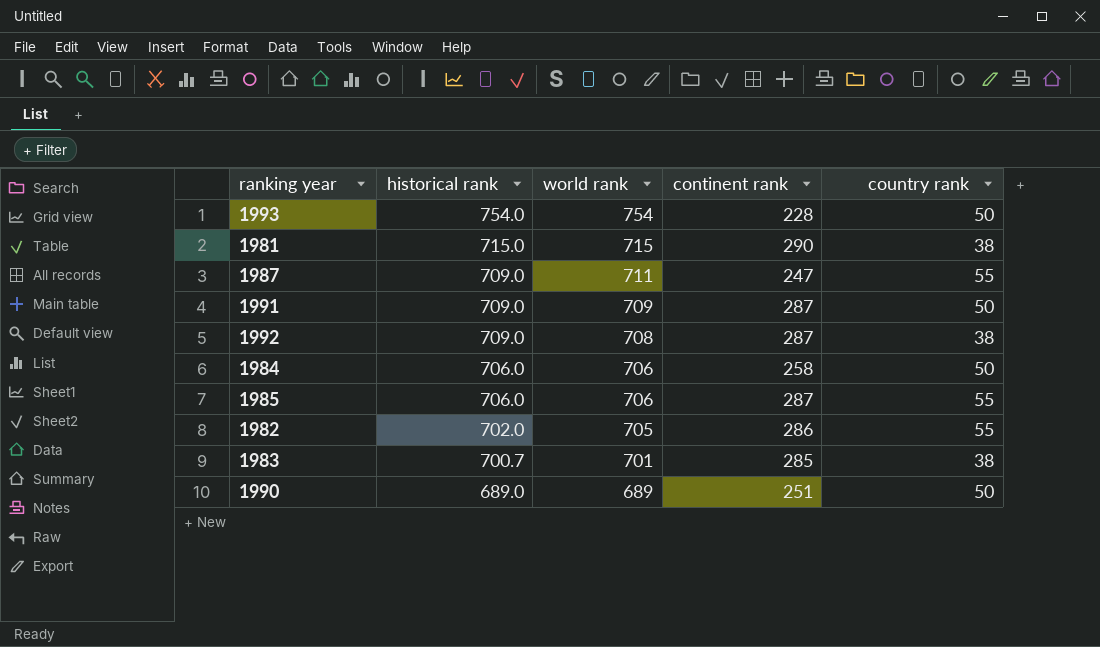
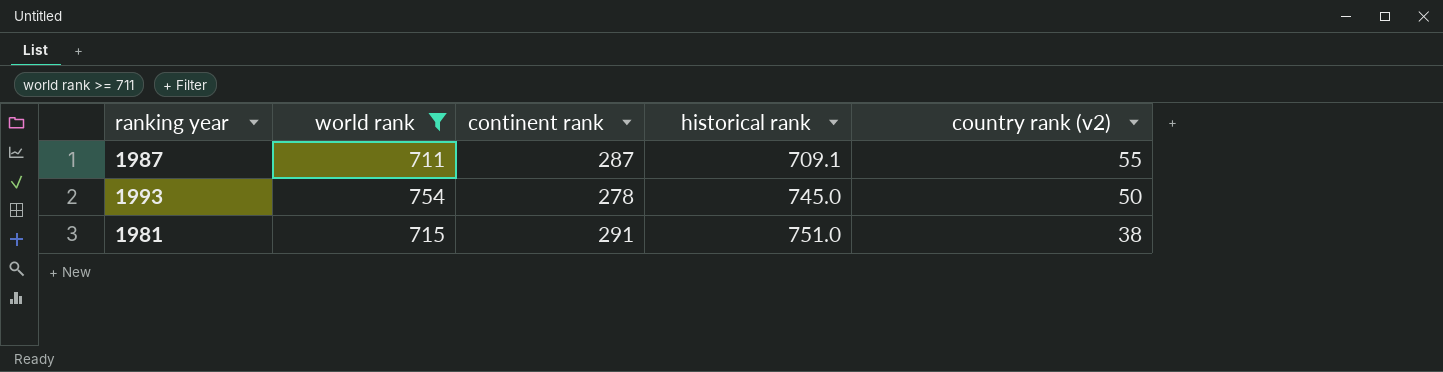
filter: none -> world rank >= 711
row order: historical rank descending -> historical rank ascending
column historical rank | position: 2 -> 4
column name: country rank -> country rank (v2)
1987 | continent rank: 247 -> 287
1987 | historical rank: 709.0 -> 709.1
1993 | continent rank: 228 -> 278
1993 | historical rank: 754.0 -> 745.0
1981 | continent rank: 290 -> 291
1981 | historical rank: 715.0 -> 751.0

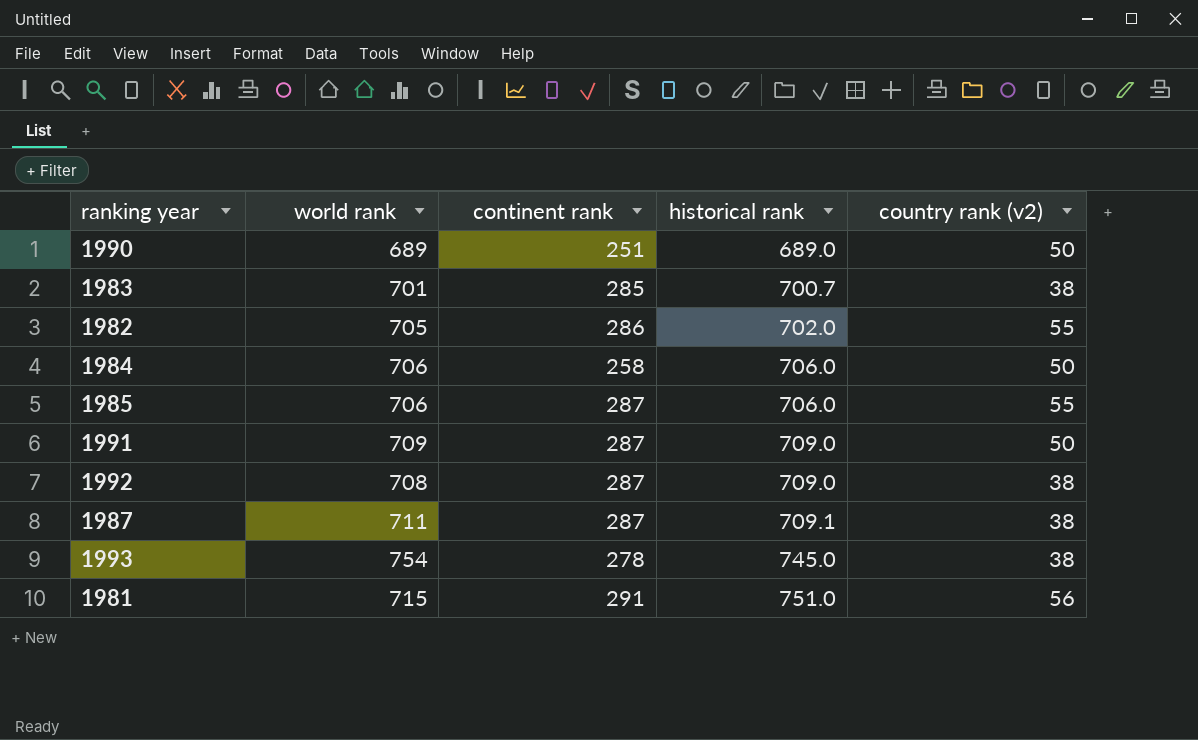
filter: world rank >= 711 -> none
1987 | country rank (v2): 55 -> 38
1993 | country rank (v2): 50 -> 38
1981 | country rank (v2): 38 -> 56

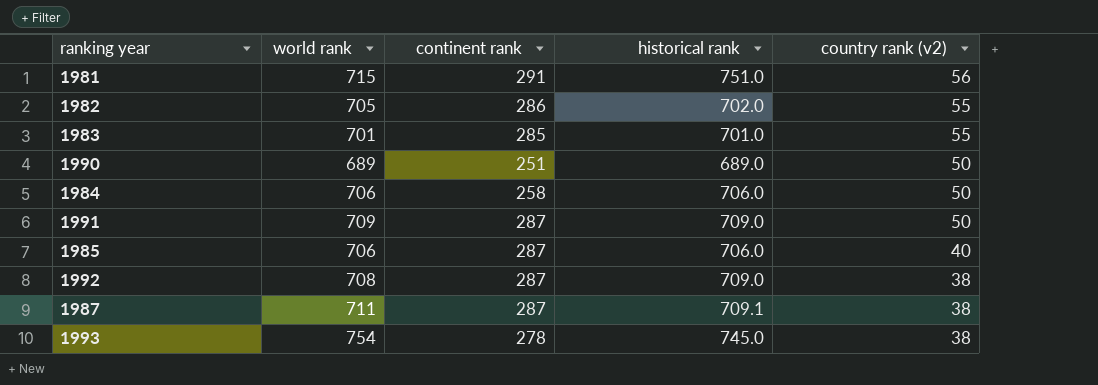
row order: historical rank ascending -> country rank (v2) descending
1983 | historical rank: 700.7 -> 701.0
1983 | country rank (v2): 38 -> 55
1985 | country rank (v2): 55 -> 40

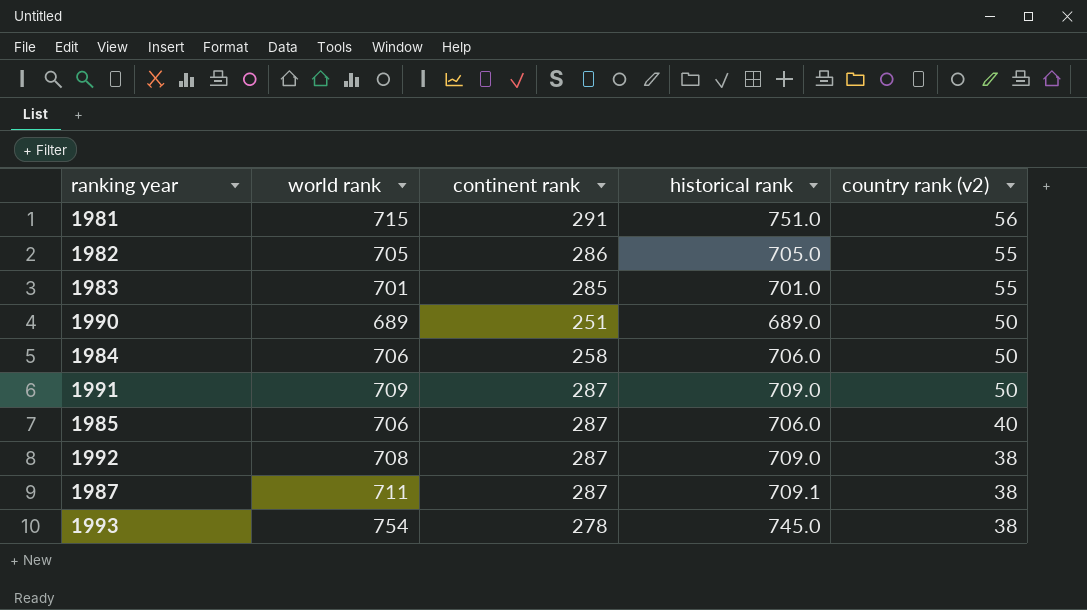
1982 | historical rank: 702.0 -> 705.0

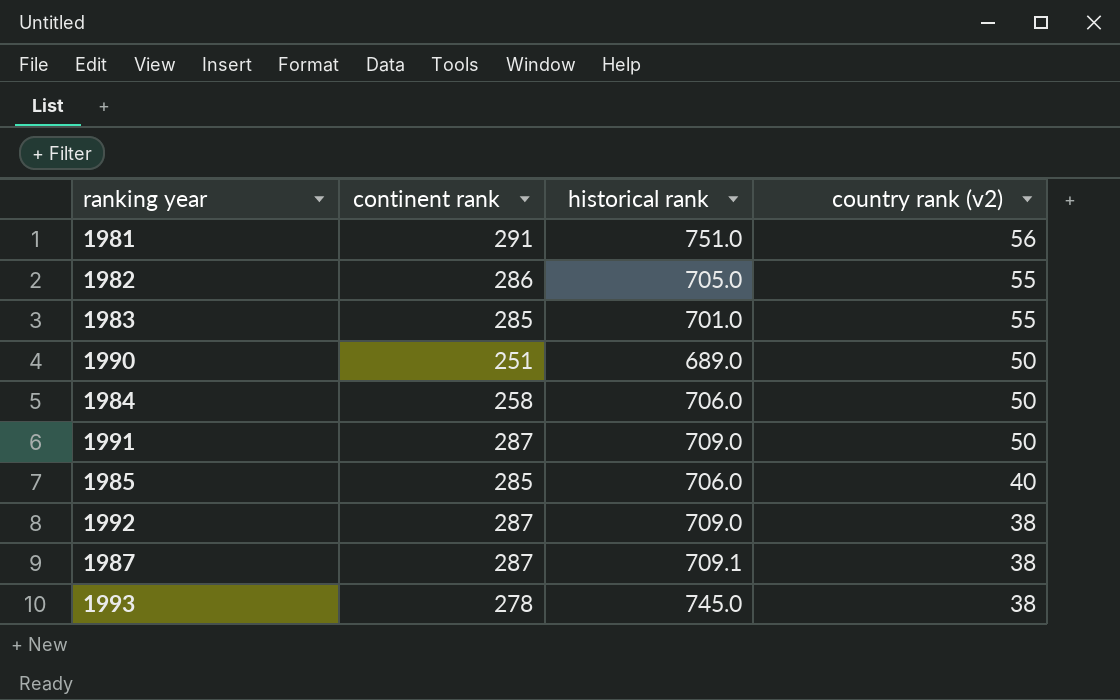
column world rank | position: 2 -> none
1985 | continent rank: 287 -> 285

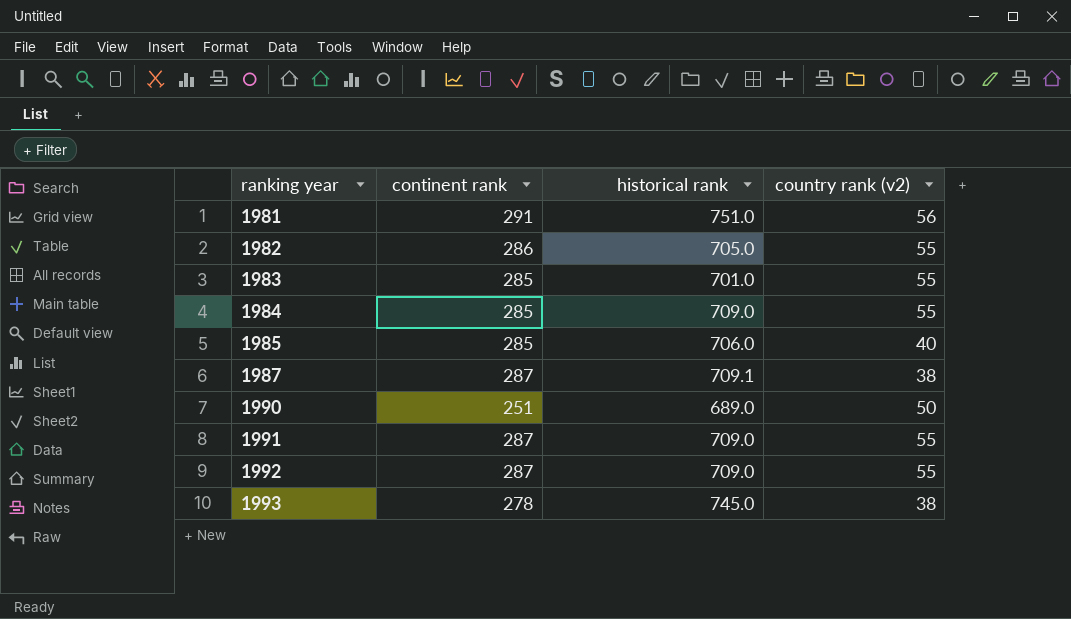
row order: country rank (v2) descending -> ranking year ascending
1984 | continent rank: 258 -> 285
1984 | historical rank: 706.0 -> 709.0
1984 | country rank (v2): 50 -> 55
1991 | country rank (v2): 50 -> 55
1992 | country rank (v2): 38 -> 55

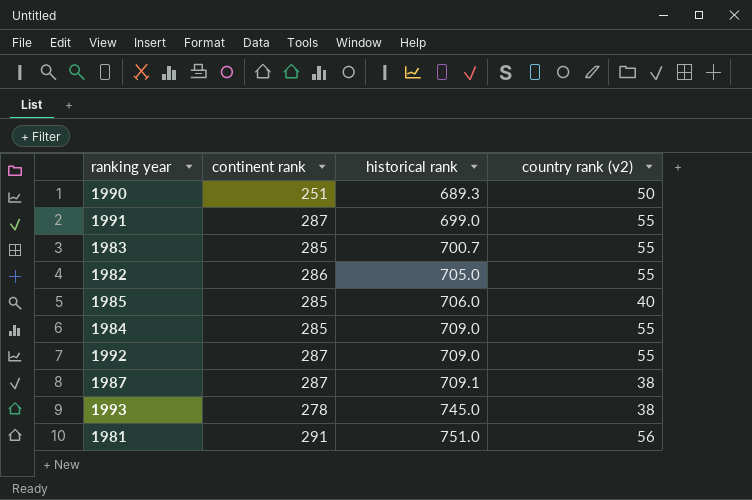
row order: ranking year ascending -> historical rank ascending
1990 | historical rank: 689.0 -> 689.3
1991 | historical rank: 709.0 -> 699.0
1983 | historical rank: 701.0 -> 700.7

